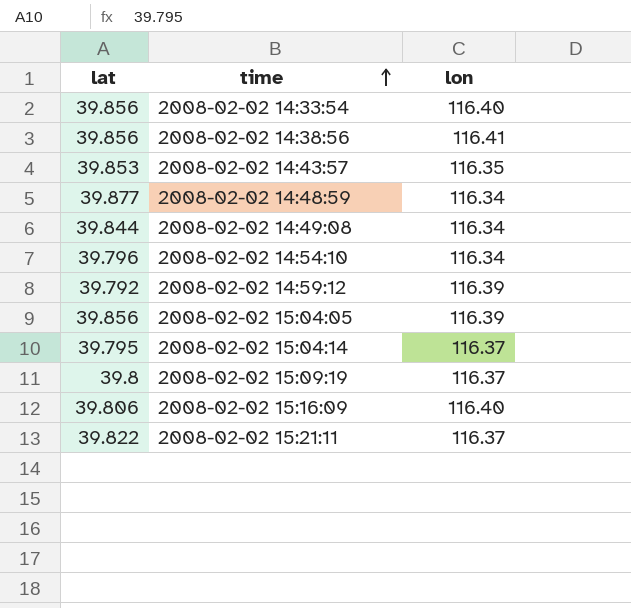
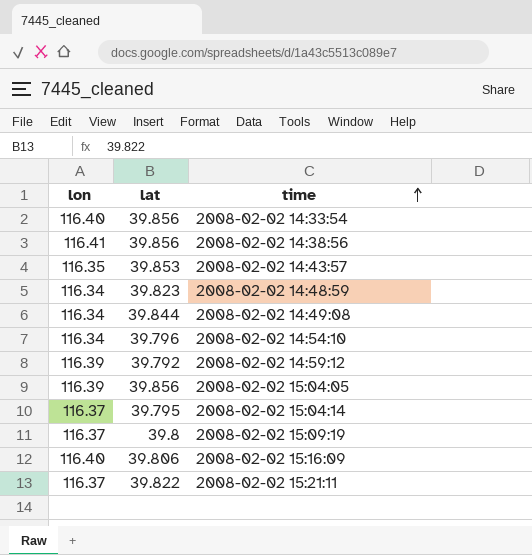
column lon | position: 3 -> 1
2008-02-02 14:48:59 | lat: 39.877 -> 39.823

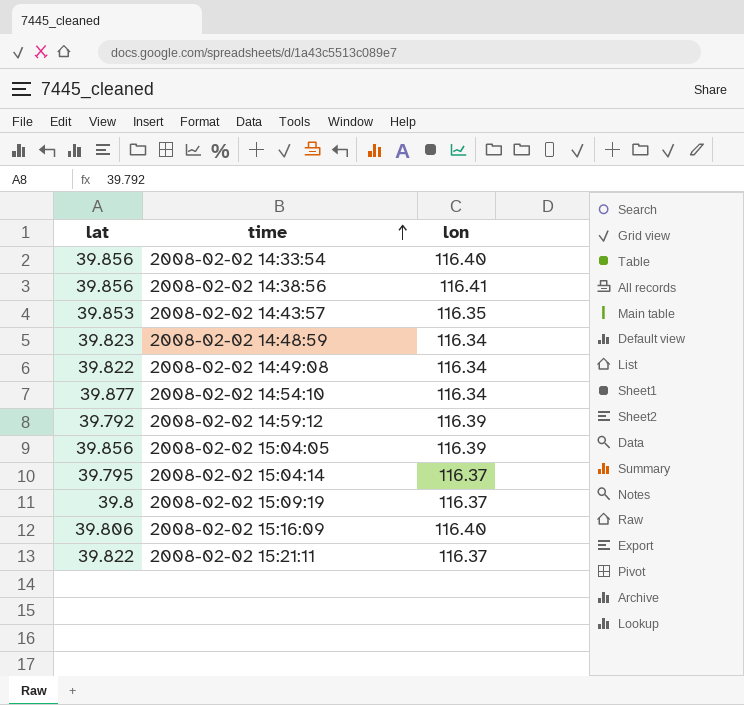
column lon | position: 1 -> 3
2008-02-02 14:49:08 | lat: 39.844 -> 39.822
2008-02-02 14:54:10 | lat: 39.796 -> 39.877

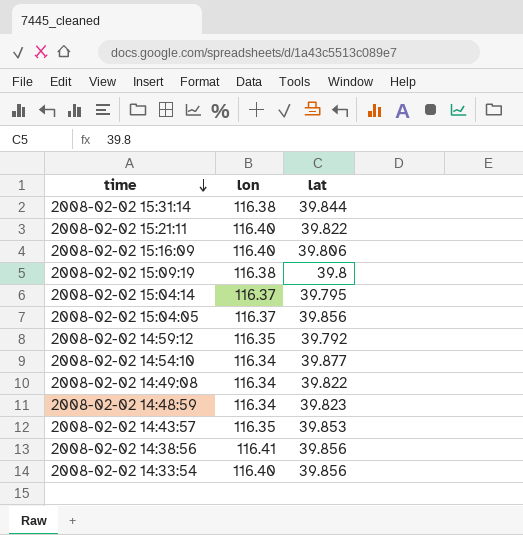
row order: time ascending -> time descending
column lat | position: 1 -> 3
row 2008-02-02 15:31:14: none -> 116.38 | 39.844
2008-02-02 15:21:11 | lon: 116.37 -> 116.40
2008-02-02 15:09:19 | lon: 116.37 -> 116.38
2008-02-02 15:04:05 | lon: 116.39 -> 116.37
2008-02-02 14:59:12 | lon: 116.39 -> 116.35

